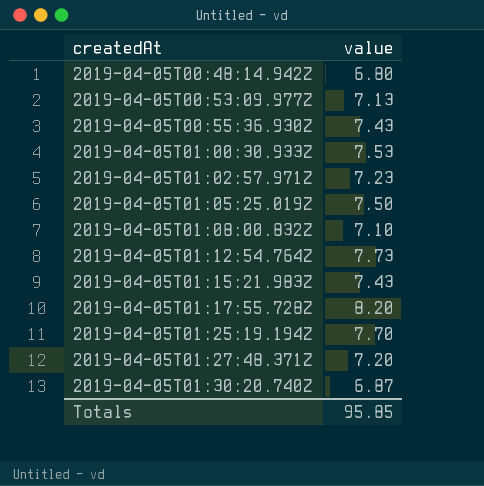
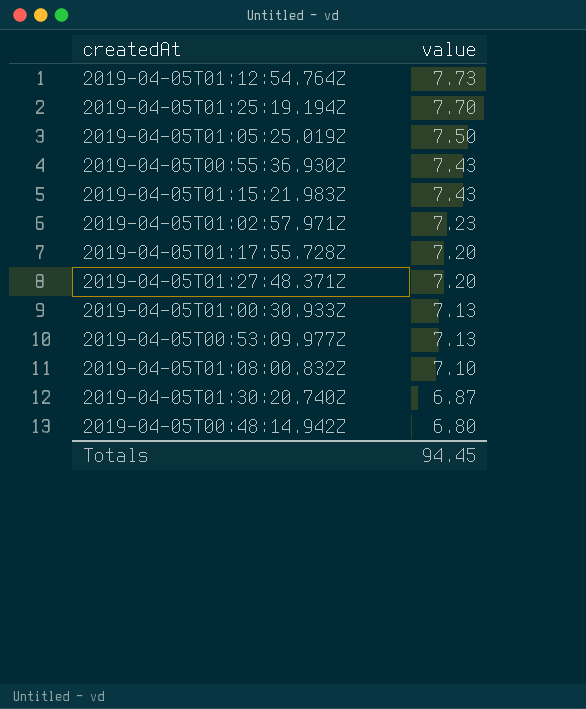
row order: createdAt ascending -> value descending
2019-04-05T01:17:55.728Z | value: 8.20 -> 7.20
2019-04-05T01:00:30.933Z | value: 7.53 -> 7.13
Totals | value: 95.85 -> 94.45

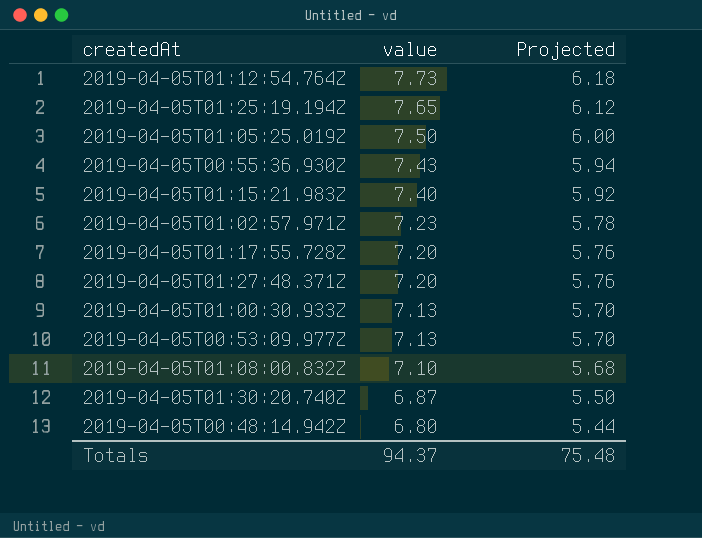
column Projected | formula: none -> [value] * 0.8
2019-04-05T01:25:19.194Z | value: 7.70 -> 7.65
2019-04-05T01:15:21.983Z | value: 7.43 -> 7.40
Totals | value: 94.45 -> 94.37

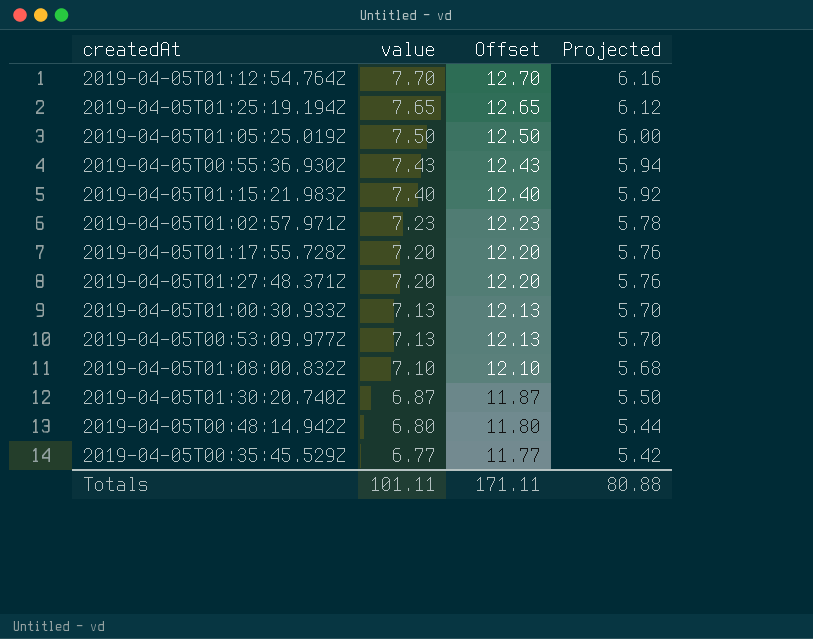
column Offset | formula: none -> [value] + 5
2019-04-05T01:12:54.764Z | value: 7.73 -> 7.70
2019-04-05T01:12:54.764Z | Projected: 6.18 -> 6.16
row 2019-04-05T00:35:45.529Z: none -> 6.77 | 11.77 | 5.42
Totals | value: 94.37 -> 101.11
Totals | Projected: 75.48 -> 80.88

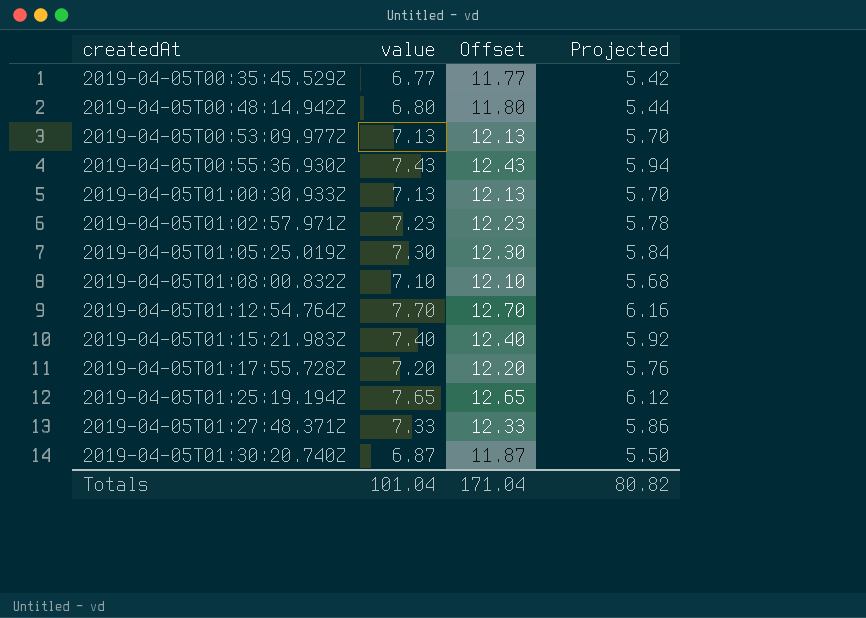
row order: value descending -> createdAt ascending
2019-04-05T01:05:25.019Z | value: 7.50 -> 7.30
2019-04-05T01:05:25.019Z | Offset: 12.50 -> 12.30
2019-04-05T01:05:25.019Z | Projected: 6.00 -> 5.84
2019-04-05T01:27:48.371Z | value: 7.20 -> 7.33
2019-04-05T01:27:48.371Z | Offset: 12.20 -> 12.33
2019-04-05T01:27:48.371Z | Projected: 5.76 -> 5.86
Totals | value: 101.11 -> 101.04
Totals | Offset: 171.11 -> 171.04
Totals | Projected: 80.88 -> 80.82

